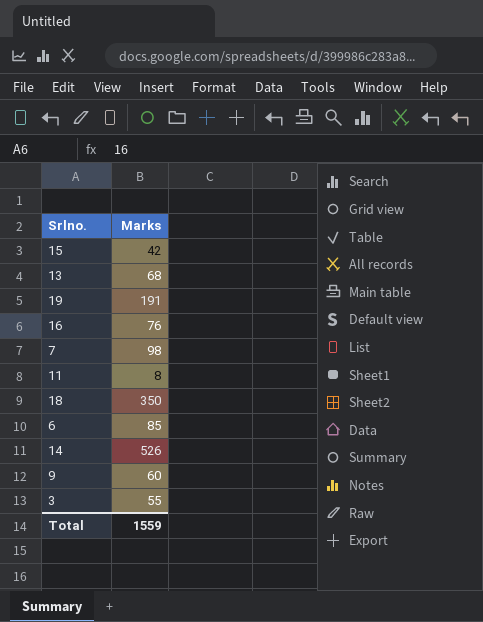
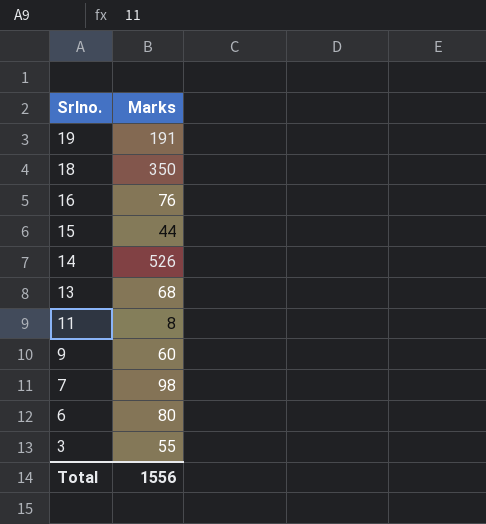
row order: none -> Srlno. descending
15 | Marks: 42 -> 44
6 | Marks: 85 -> 80
Total | Marks: 1559 -> 1556

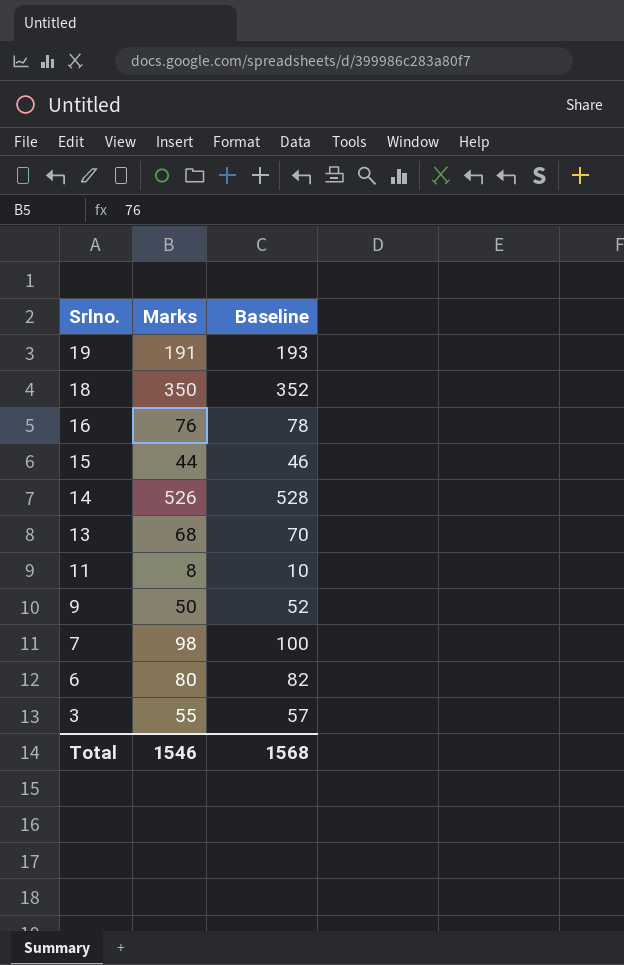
column Baseline | formula: none -> [Marks] + 2
9 | Marks: 60 -> 50
Total | Marks: 1556 -> 1546

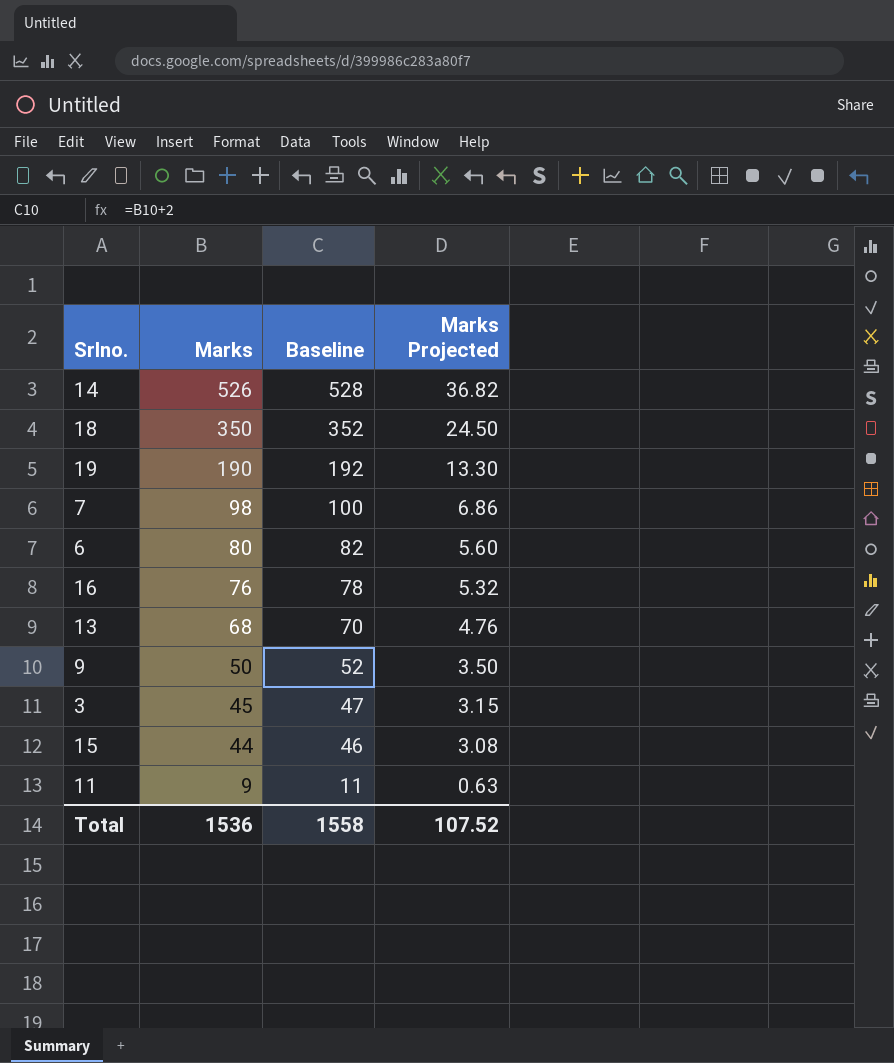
row order: Srlno. descending -> Marks descending
column Marks Projected | formula: none -> [Marks] * 0.07
19 | Marks: 191 -> 190
19 | Baseline: 193 -> 192
3 | Marks: 55 -> 45
3 | Baseline: 57 -> 47
11 | Marks: 8 -> 9
11 | Baseline: 10 -> 11
Total | Marks: 1546 -> 1536
Total | Baseline: 1568 -> 1558

